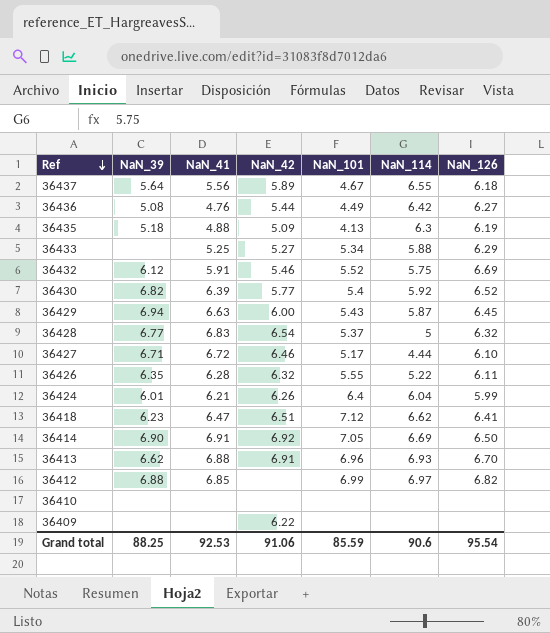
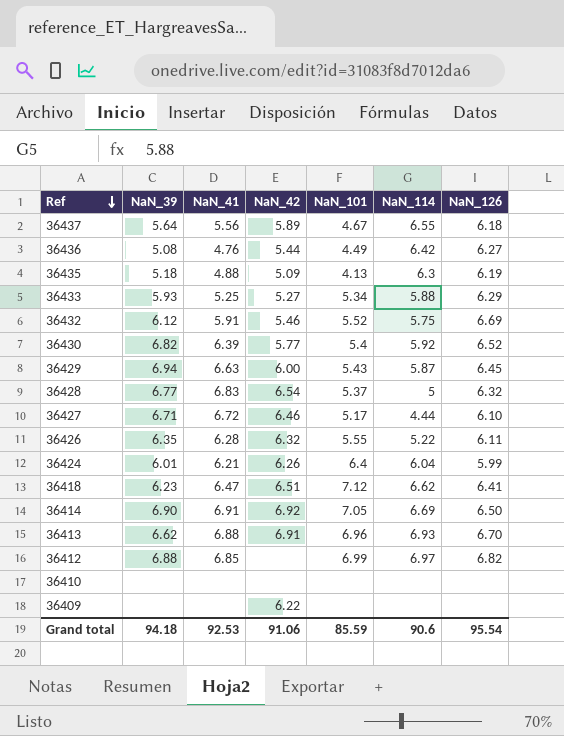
36433 | NaN_39: none -> 5.93
Grand total | NaN_39: 88.25 -> 94.18

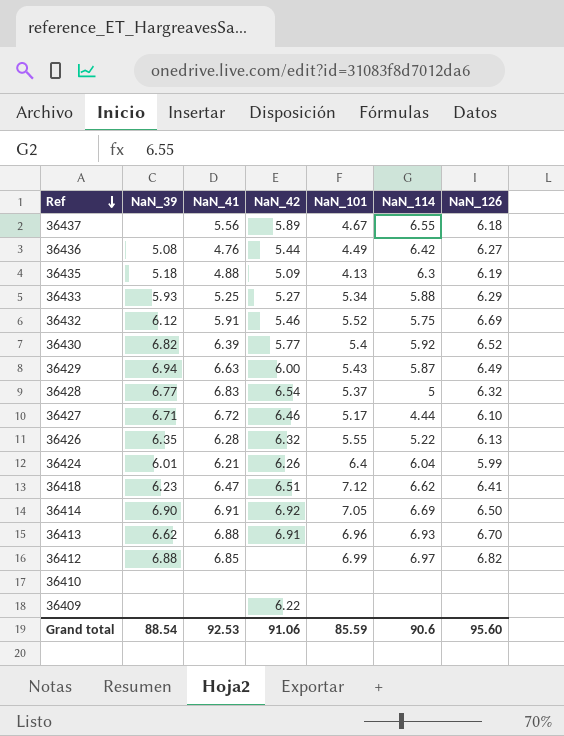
36437 | NaN_39: 5.64 -> none
36429 | NaN_126: 6.45 -> 6.49
36426 | NaN_126: 6.11 -> 6.13
Grand total | NaN_39: 94.18 -> 88.54
Grand total | NaN_126: 95.54 -> 95.60

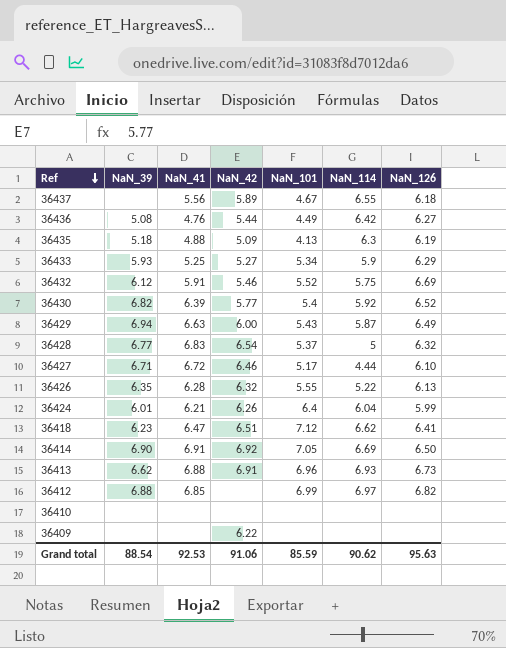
36433 | NaN_114: 5.88 -> 5.9
36413 | NaN_126: 6.70 -> 6.73
Grand total | NaN_114: 90.6 -> 90.62
Grand total | NaN_126: 95.60 -> 95.63

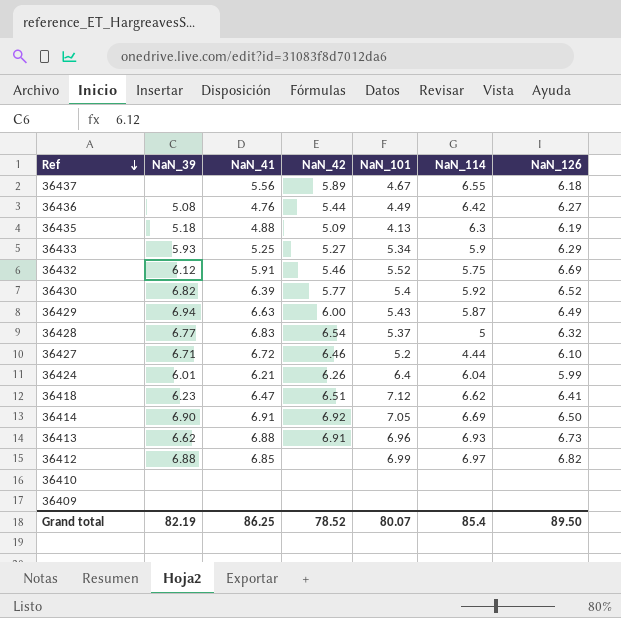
row 36426: 6.35 | 6.28 | 6.32 | 5.55 | 5.22 | 6.13 -> none
36427 | NaN_101: 5.17 -> 5.2
36409 | NaN_42: 6.22 -> none
Grand total | NaN_39: 88.54 -> 82.19
Grand total | NaN_41: 92.53 -> 86.25
Grand total | NaN_42: 91.06 -> 78.52
Grand total | NaN_101: 85.59 -> 80.07
Grand total | NaN_114: 90.62 -> 85.4
Grand total | NaN_126: 95.63 -> 89.50

